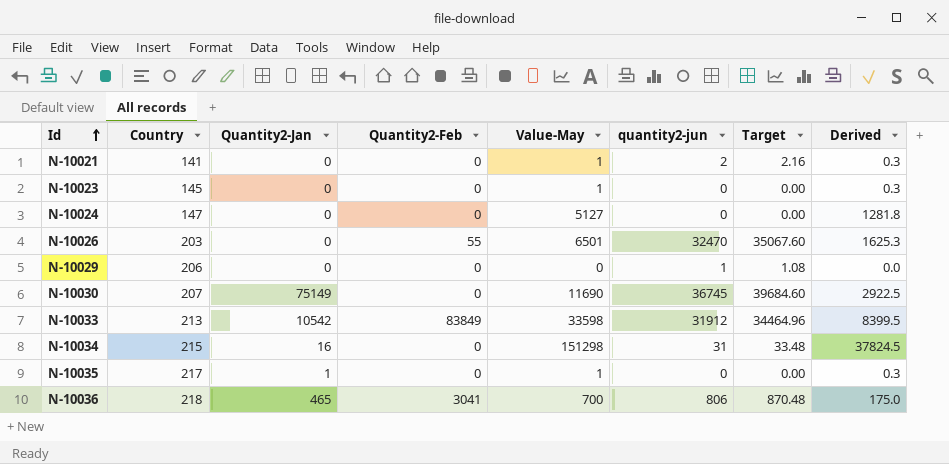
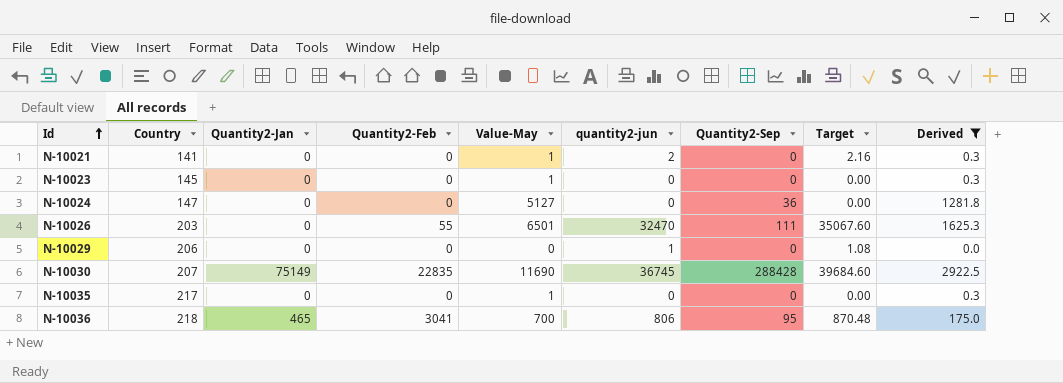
filter: none -> Derived <= 2922.5
column Quantity2-Sep | position: none -> 7
N-10030 | Quantity2-Feb: 0 -> 22835
N-10035 | Quantity2-Jan: 1 -> 0

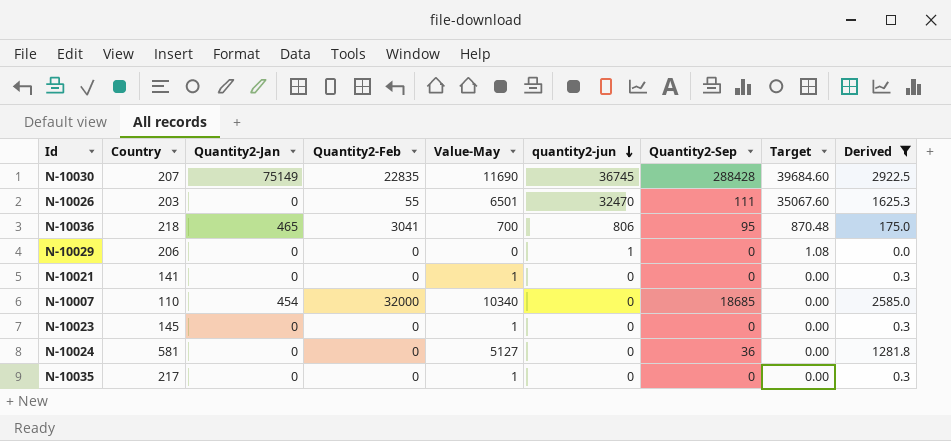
row order: Id ascending -> quantity2-jun descending
N-10021 | quantity2-jun: 2 -> 0
N-10021 | Target: 2.16 -> 0.00
row N-10007: none -> 110 | 454 | 32000 | 10340 | 0 | 18685 | 0.00 | 2585.0
N-10024 | Country: 147 -> 581

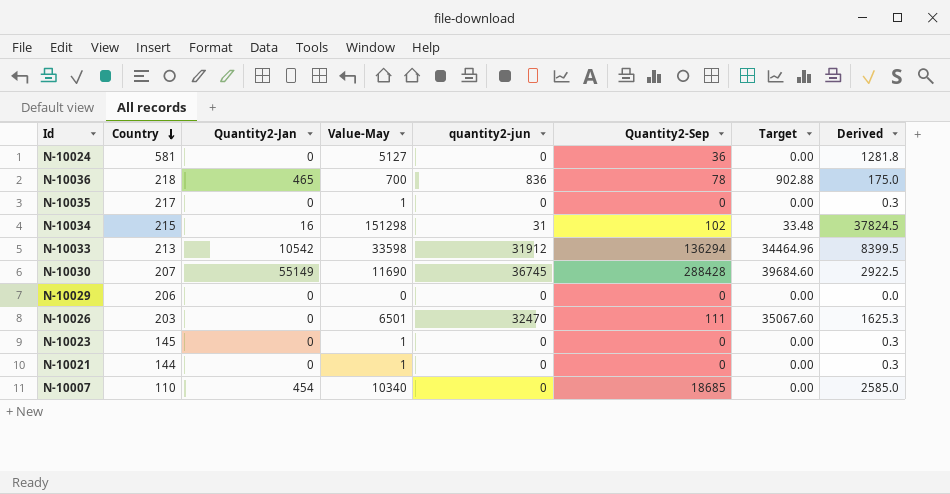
filter: Derived <= 2922.5 -> none
row order: quantity2-jun descending -> Country descending
column Quantity2-Feb | position: 4 -> none
N-10036 | quantity2-jun: 806 -> 836
N-10036 | Quantity2-Sep: 95 -> 78
N-10036 | Target: 870.48 -> 902.88
N-10030 | Quantity2-Jan: 75149 -> 55149
N-10029 | quantity2-jun: 1 -> 0
N-10029 | Target: 1.08 -> 0.00
N-10021 | Country: 141 -> 144

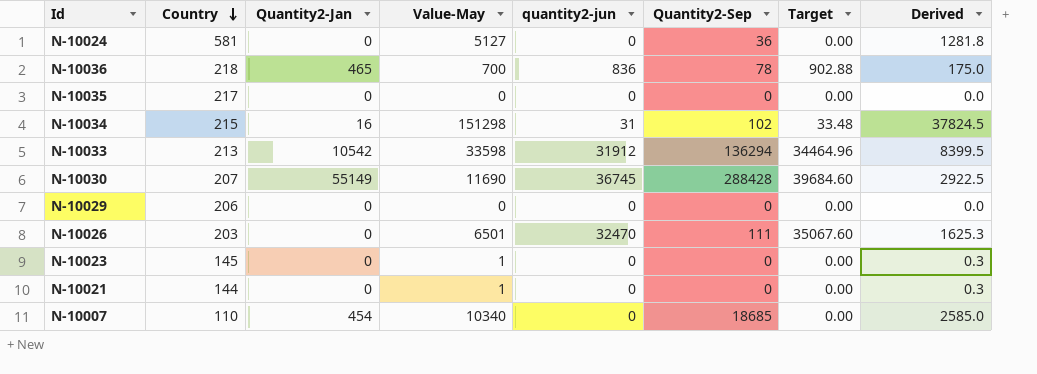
N-10035 | Value-May: 1 -> 0
N-10035 | Derived: 0.3 -> 0.0

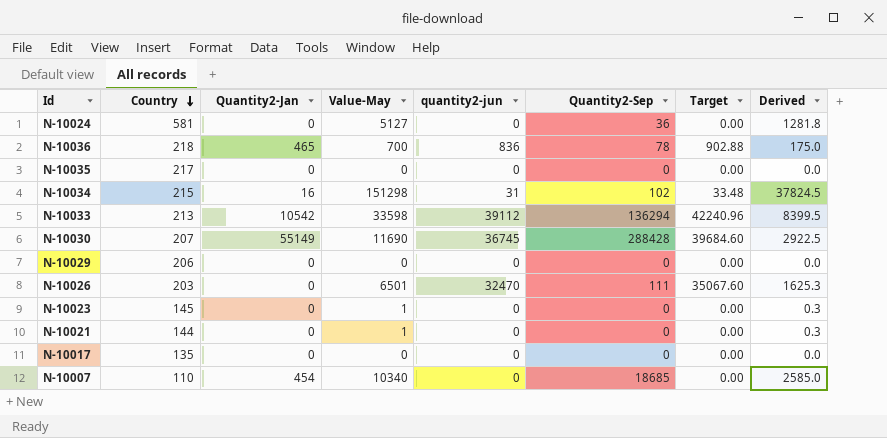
N-10033 | quantity2-jun: 31912 -> 39112
N-10033 | Target: 34464.96 -> 42240.96
row N-10017: none -> 135 | 0 | 0 | 0 | 0 | 0.00 | 0.0

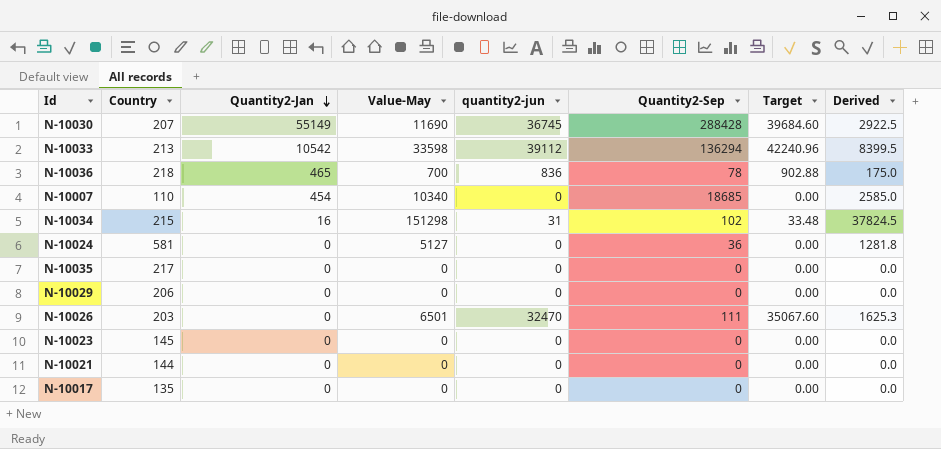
row order: Country descending -> Quantity2-Jan descending
N-10023 | Value-May: 1 -> 0
N-10023 | Derived: 0.3 -> 0.0
N-10021 | Value-May: 1 -> 0
N-10021 | Derived: 0.3 -> 0.0

